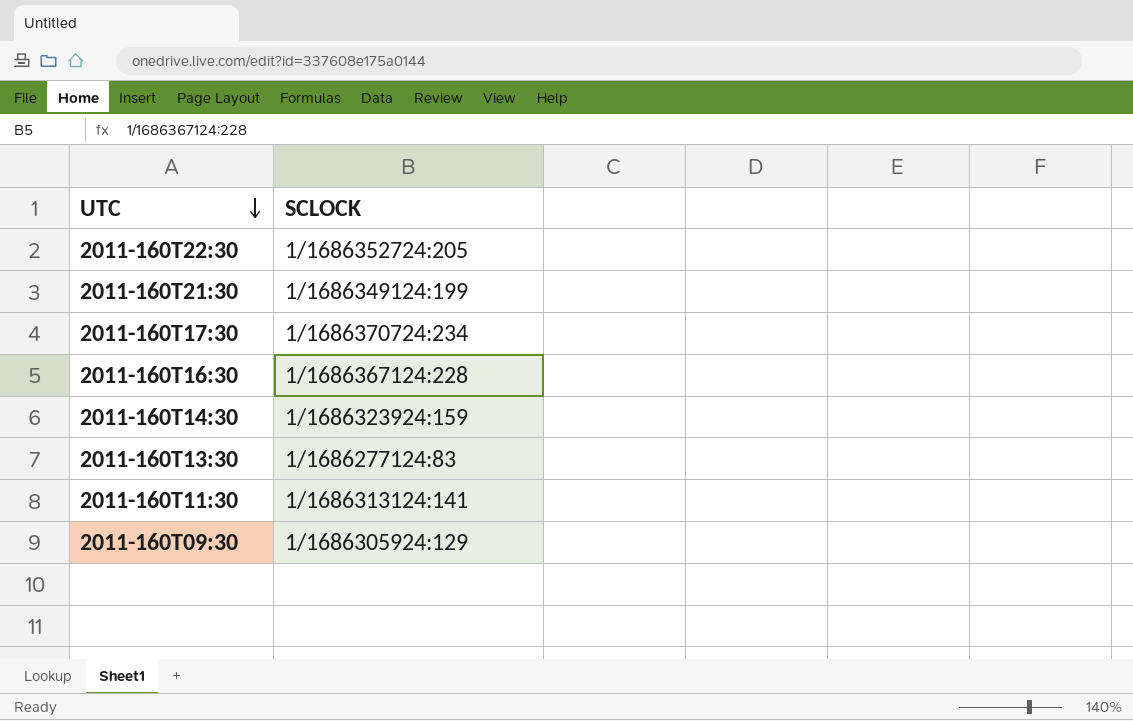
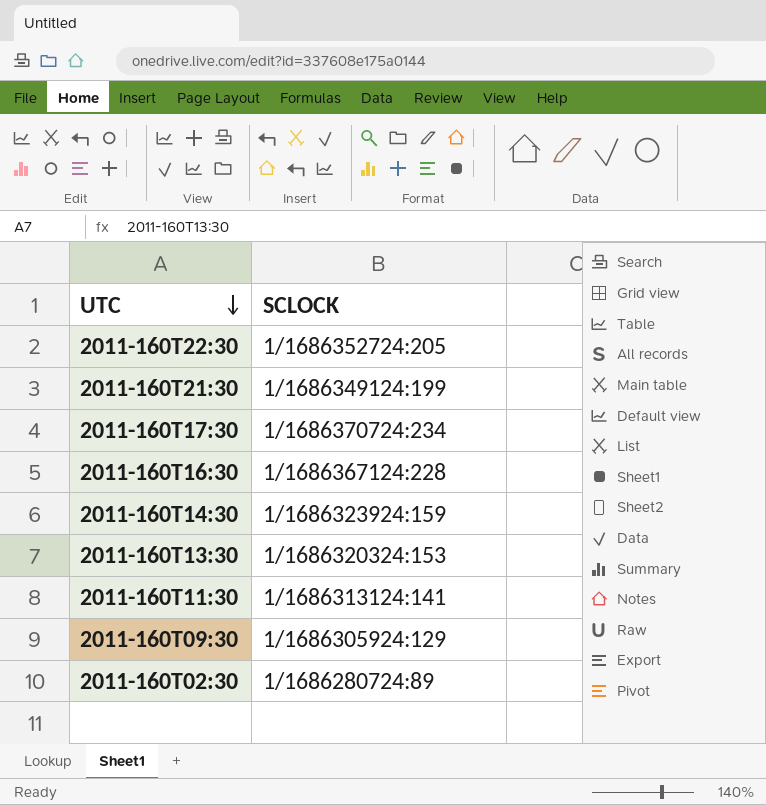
2011-160T13:30 | SCLOCK: 1/1686277124:83 -> 1/1686320324:153
row 2011-160T02:30: none -> 1/1686280724:89

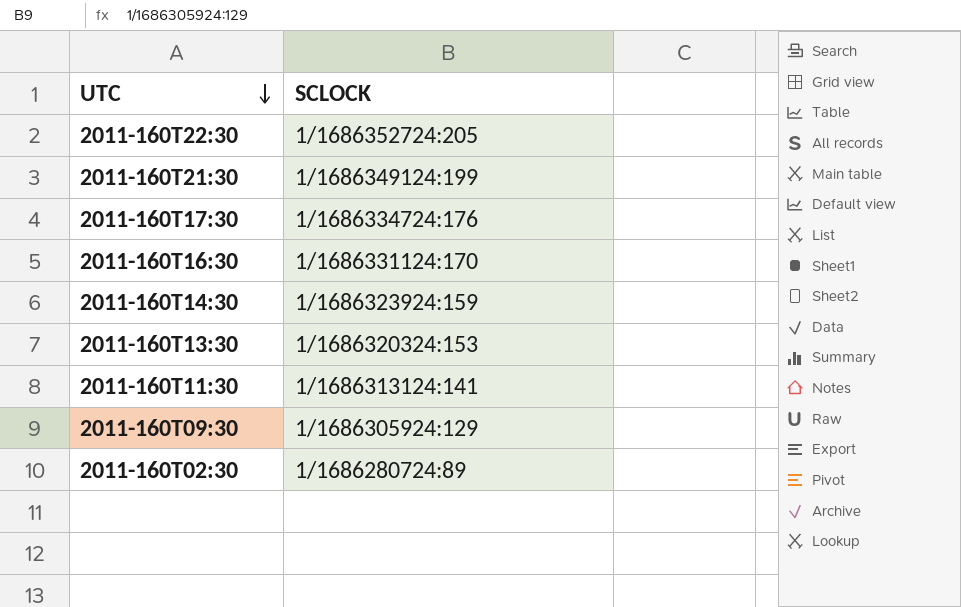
2011-160T17:30 | SCLOCK: 1/1686370724:234 -> 1/1686334724:176
2011-160T16:30 | SCLOCK: 1/1686367124:228 -> 1/1686331124:170

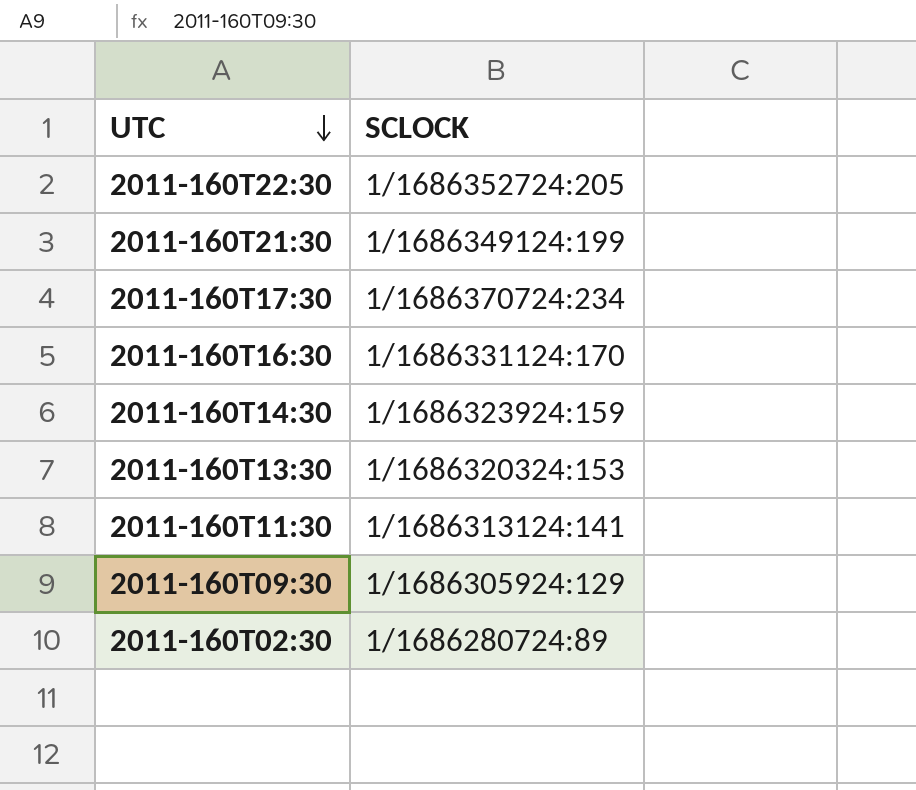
2011-160T17:30 | SCLOCK: 1/1686334724:176 -> 1/1686370724:234

